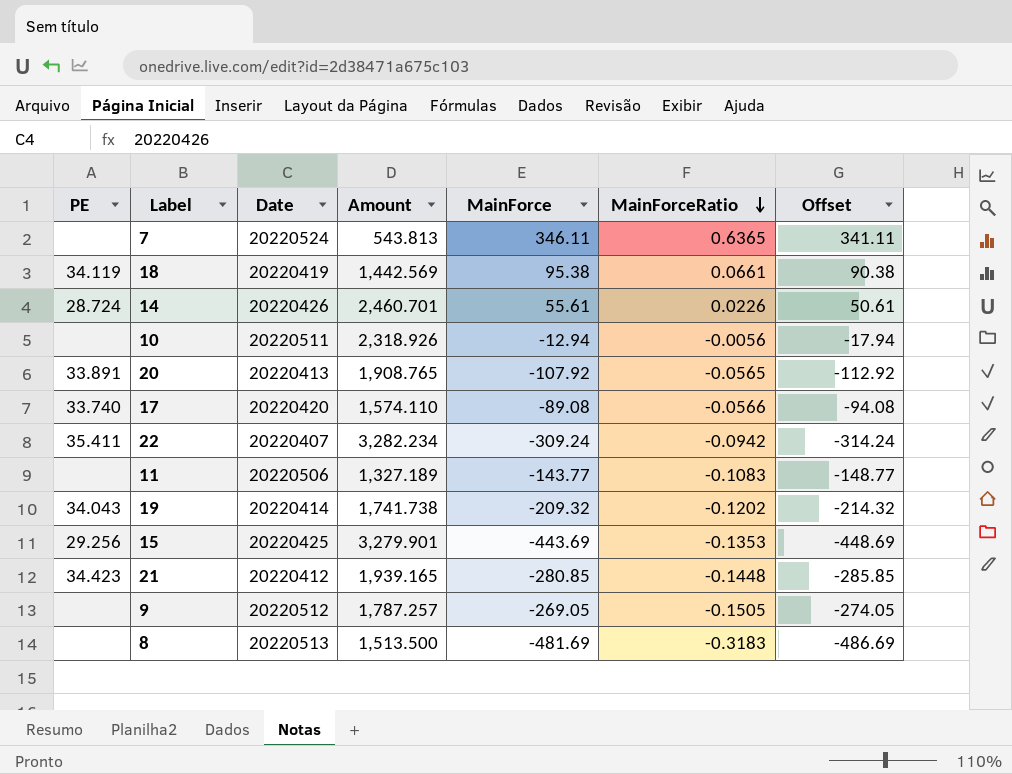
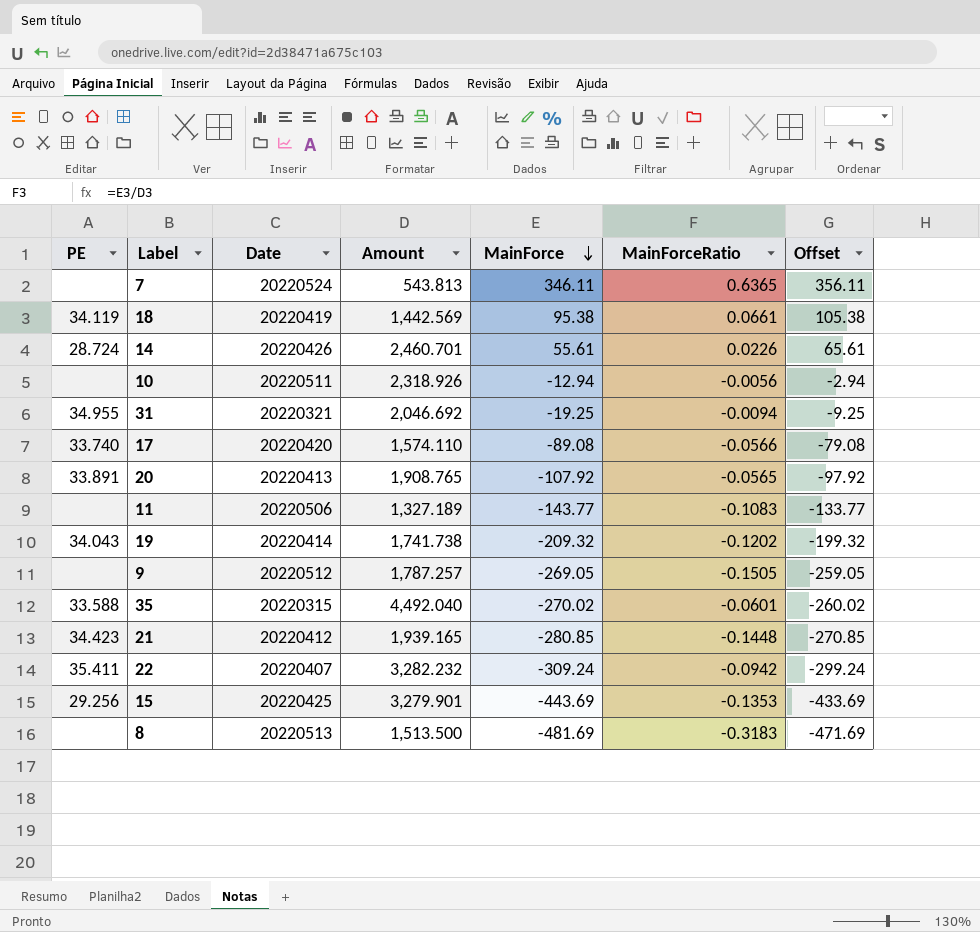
row order: MainForceRatio descending -> MainForce descending
column Offset | formula: [MainForce] - 5 -> [MainForce] + 10
row 31: none -> 34.955 | 20220321 | 2,046.692 | -19.25 | -0.0094 | -9.25
row 35: none -> 33.588 | 20220315 | 4,492.040 | -270.02 | -0.0601 | -260.02
22 | Amount: 3,282.234 -> 3,282.232

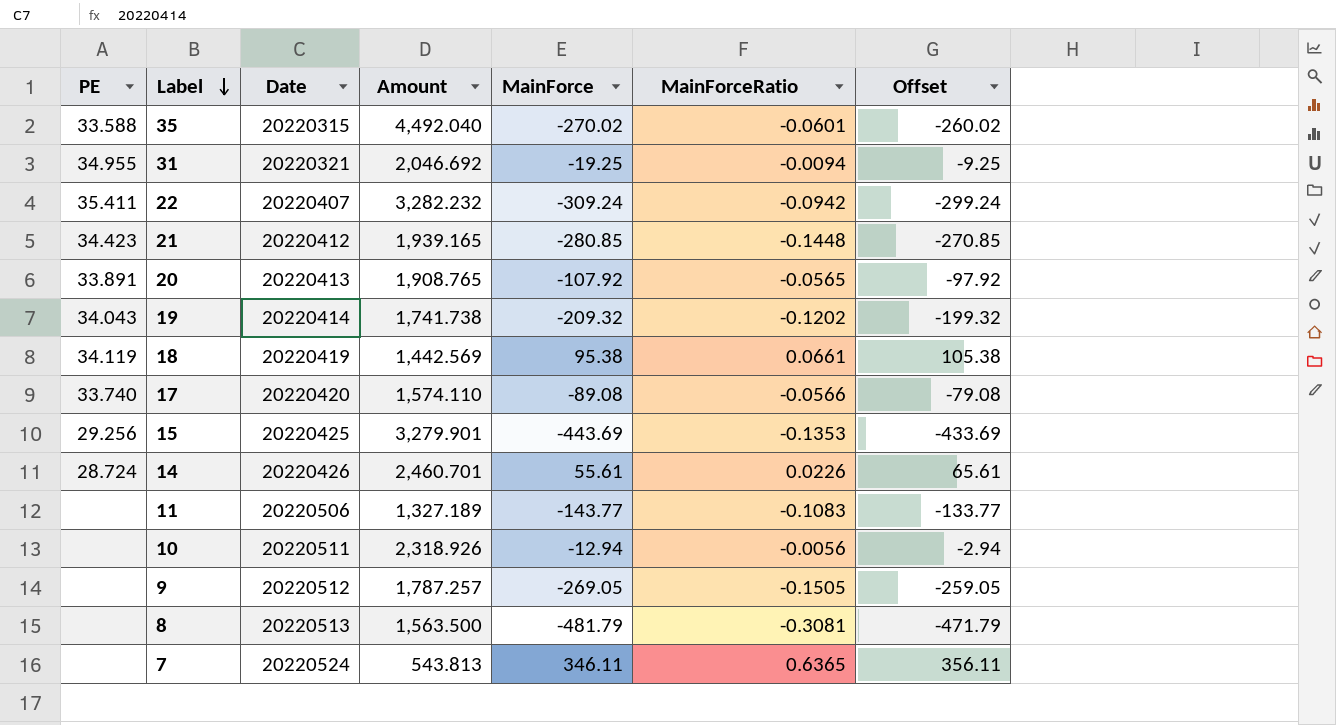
row order: MainForce descending -> Label descending
8 | Amount: 1,513.500 -> 1,563.500
8 | MainForce: -481.69 -> -481.79
8 | MainForceRatio: -0.3183 -> -0.3081
8 | Offset: -471.69 -> -471.79

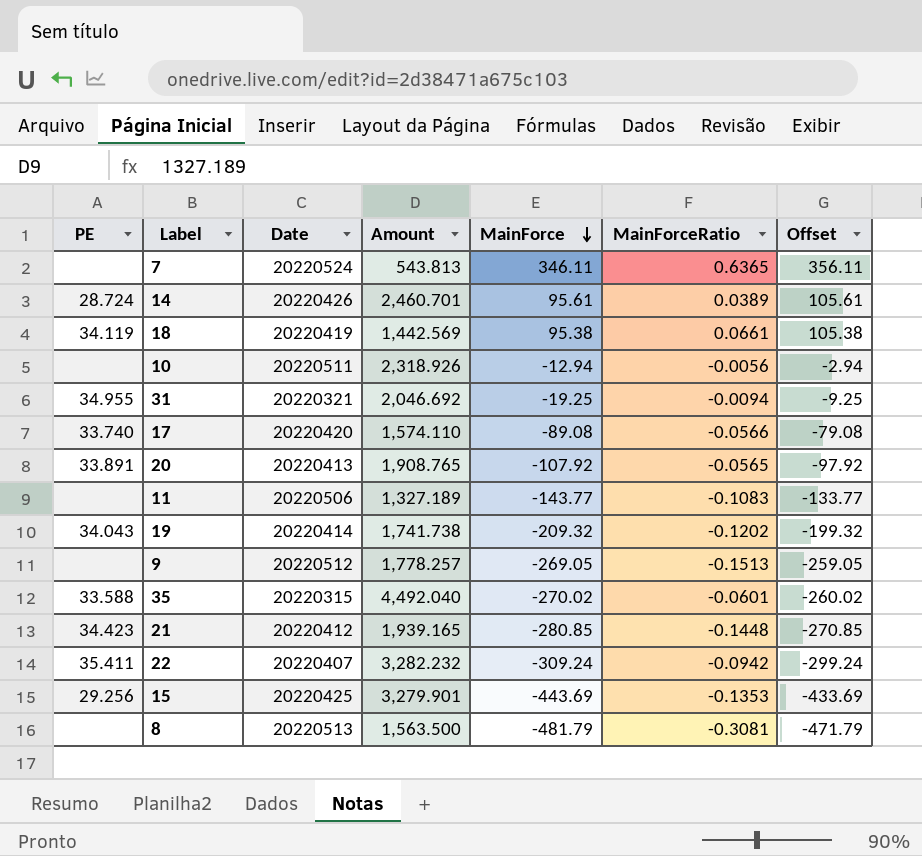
row order: Label descending -> MainForce descending
14 | MainForce: 55.61 -> 95.61
14 | MainForceRatio: 0.0226 -> 0.0389
14 | Offset: 65.61 -> 105.61
9 | Amount: 1,787.257 -> 1,778.257
9 | MainForceRatio: -0.1505 -> -0.1513

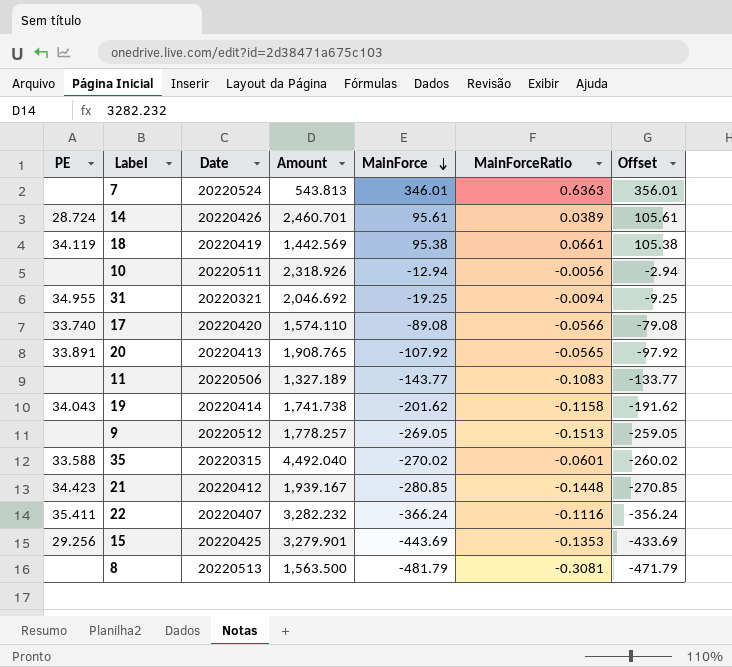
7 | MainForce: 346.11 -> 346.01
7 | MainForceRatio: 0.6365 -> 0.6363
7 | Offset: 356.11 -> 356.01
19 | MainForce: -209.32 -> -201.62
19 | MainForceRatio: -0.1202 -> -0.1158
19 | Offset: -199.32 -> -191.62
21 | Amount: 1,939.165 -> 1,939.167
22 | MainForce: -309.24 -> -366.24
22 | MainForceRatio: -0.0942 -> -0.1116
22 | Offset: -299.24 -> -356.24

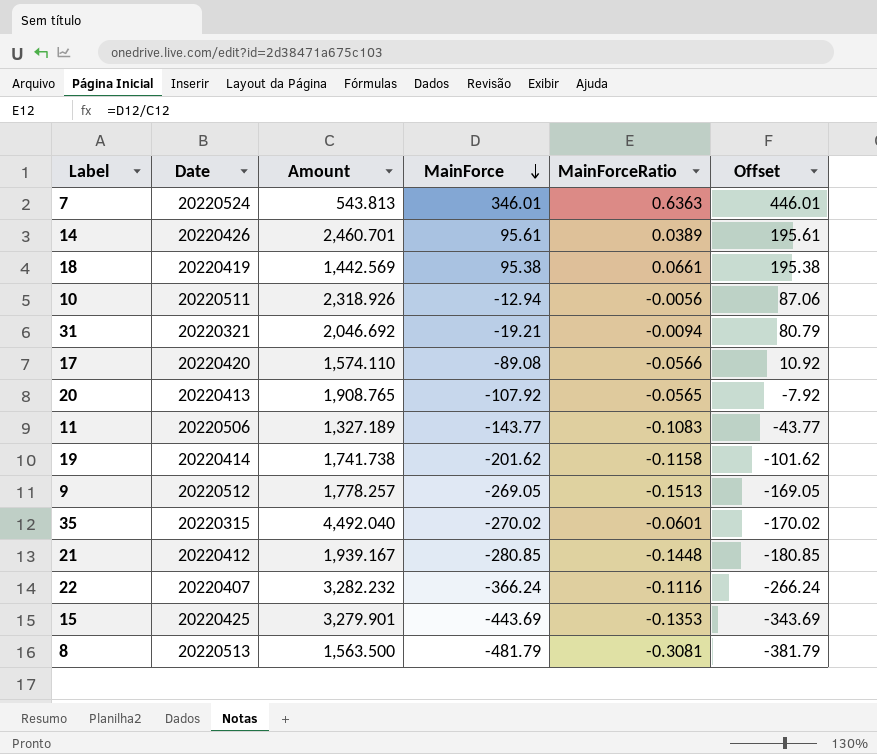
column PE | position: 1 -> none
column Offset | formula: [MainForce] + 10 -> [MainForce] + 100
31 | MainForce: -19.25 -> -19.21

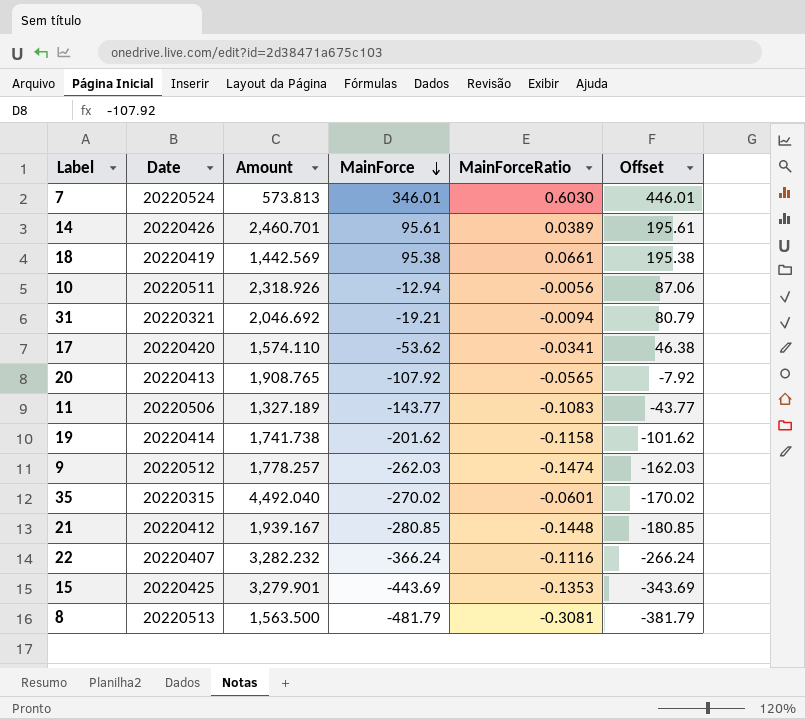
7 | Amount: 543.813 -> 573.813
7 | MainForceRatio: 0.6363 -> 0.6030
17 | MainForce: -89.08 -> -53.62
17 | MainForceRatio: -0.0566 -> -0.0341
17 | Offset: 10.92 -> 46.38
9 | MainForce: -269.05 -> -262.03
9 | MainForceRatio: -0.1513 -> -0.1474
9 | Offset: -169.05 -> -162.03

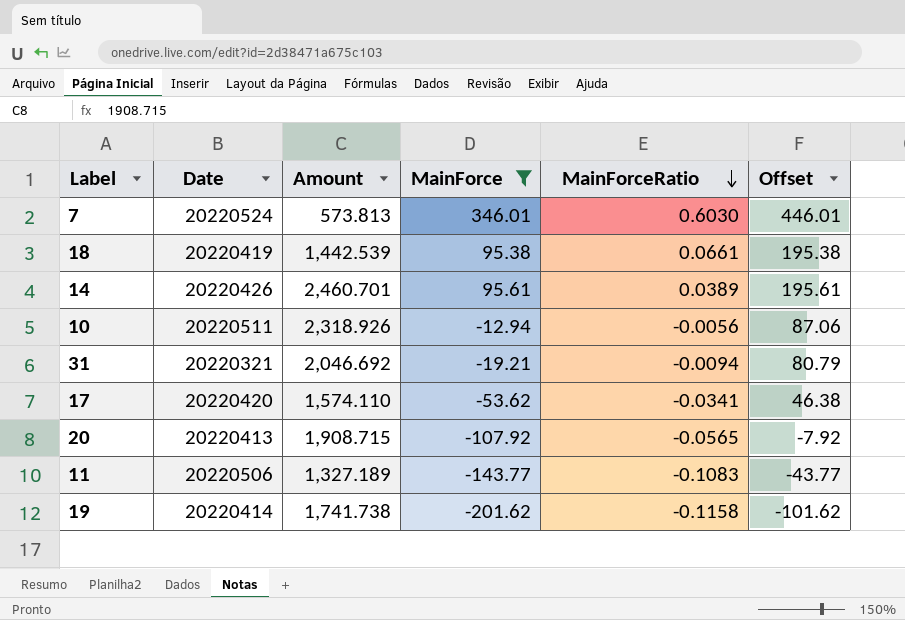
filter: none -> MainForce >= -201.62
row order: MainForce descending -> MainForceRatio descending
18 | Amount: 1,442.569 -> 1,442.539
20 | Amount: 1,908.765 -> 1,908.715

